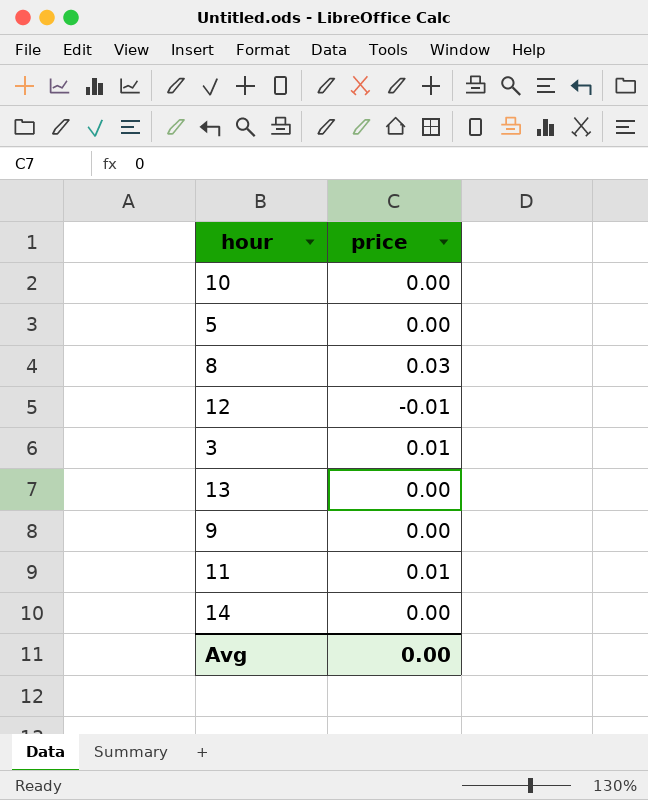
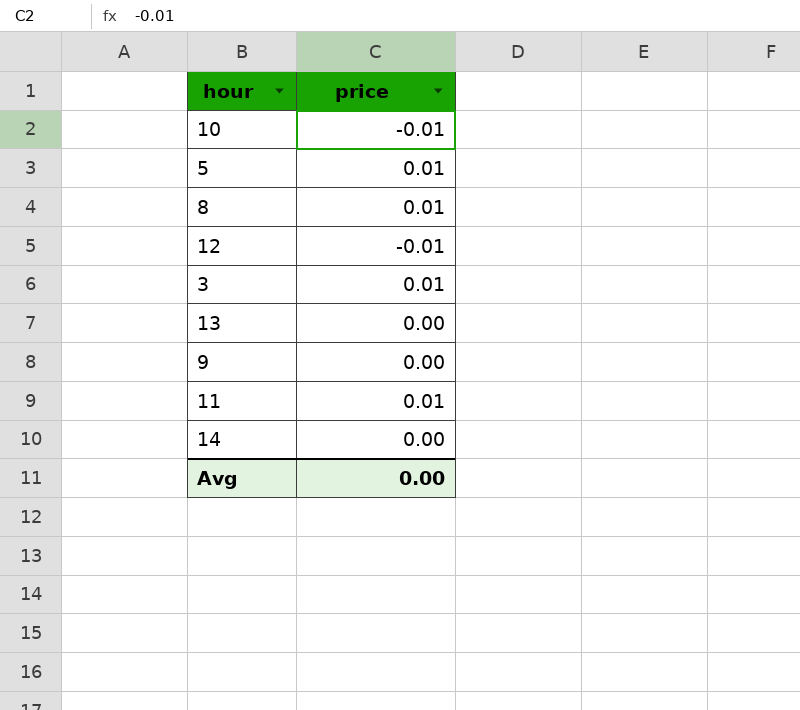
10 | price: 0.00 -> -0.01
5 | price: 0.00 -> 0.01
8 | price: 0.03 -> 0.01

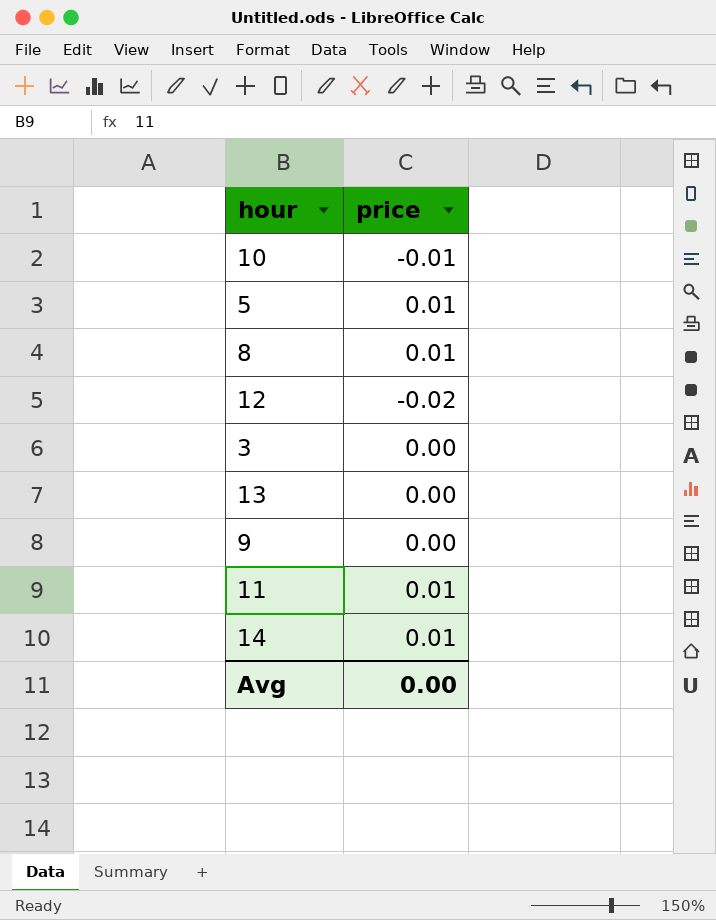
12 | price: -0.01 -> -0.02
3 | price: 0.01 -> 0.00
14 | price: 0.00 -> 0.01

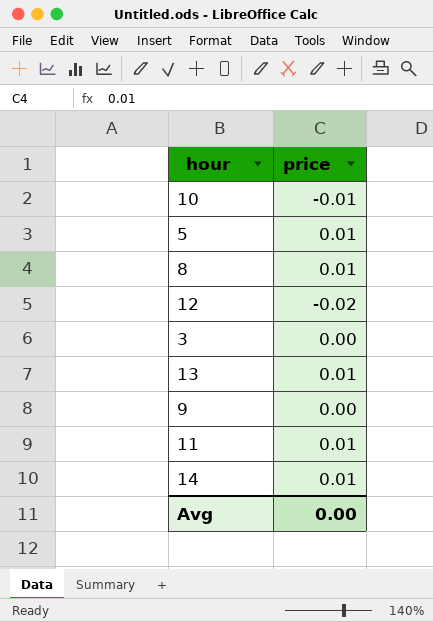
13 | price: 0.00 -> 0.01

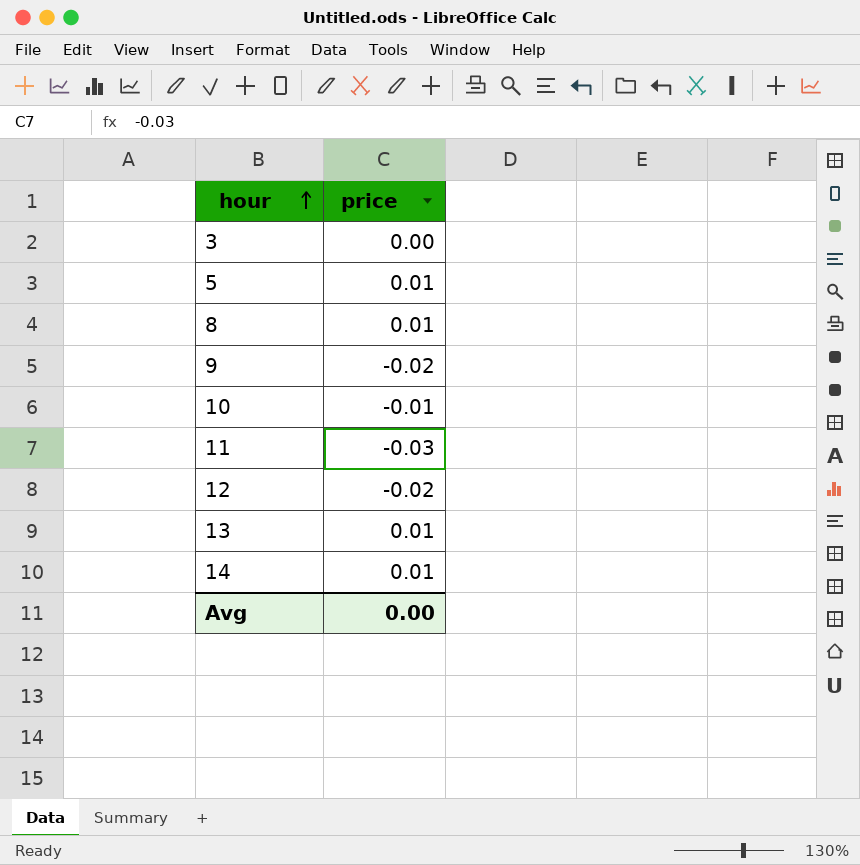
row order: none -> hour ascending
9 | price: 0.00 -> -0.02
11 | price: 0.01 -> -0.03

